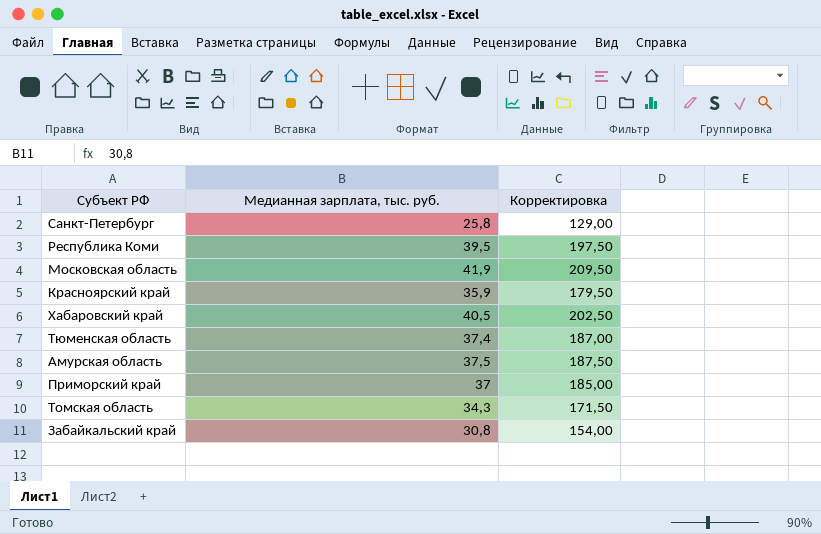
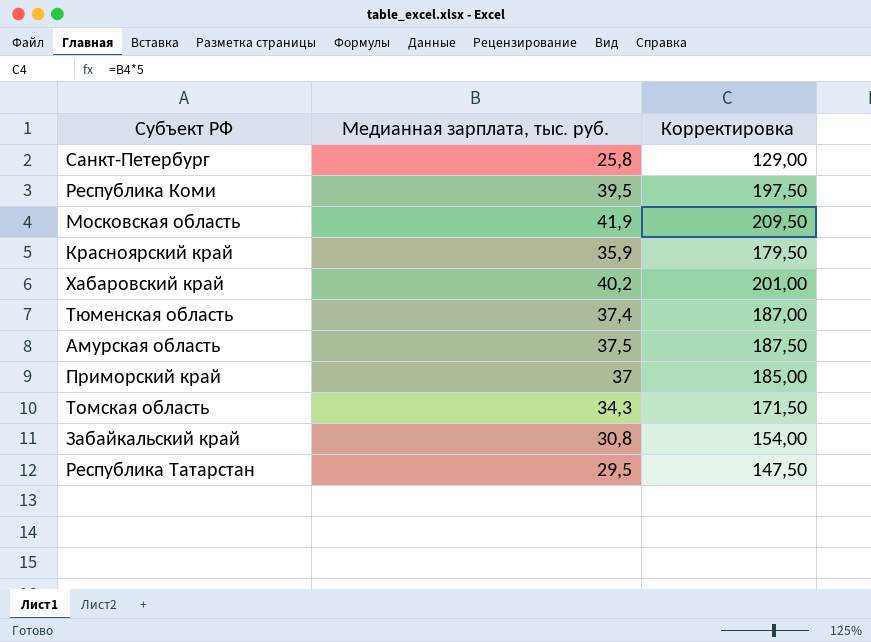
Хабаровский край | Медианная зарплата, тыс. руб.: 40,5 -> 40,2
Хабаровский край | Корректировка: 202,50 -> 201,00
row Республика Татарстан: none -> 29,5 | 147,50

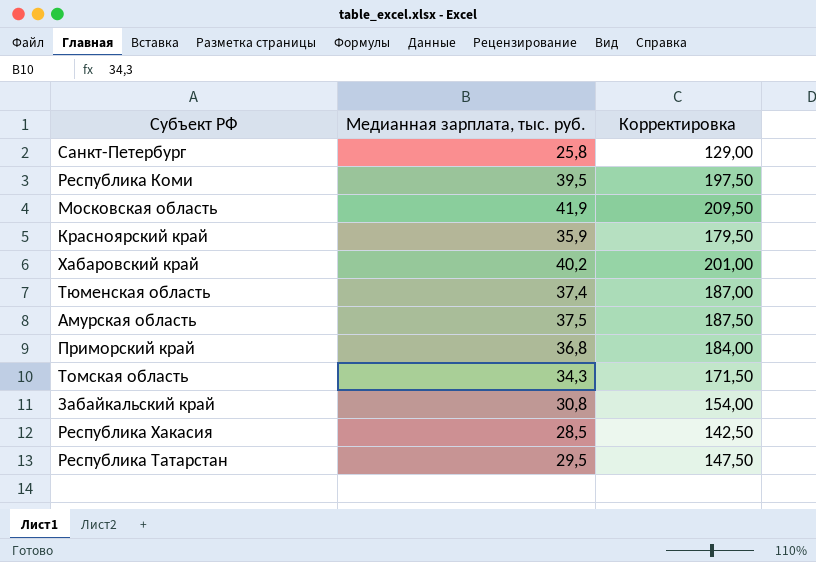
Приморский край | Медианная зарплата, тыс. руб.: 37 -> 36,8
Приморский край | Корректировка: 185,00 -> 184,00
row Республика Хакасия: none -> 28,5 | 142,50

